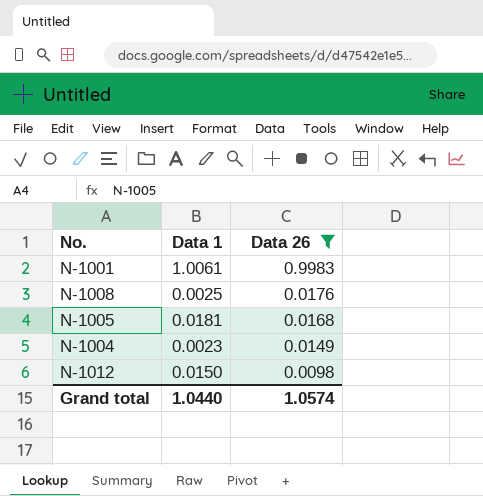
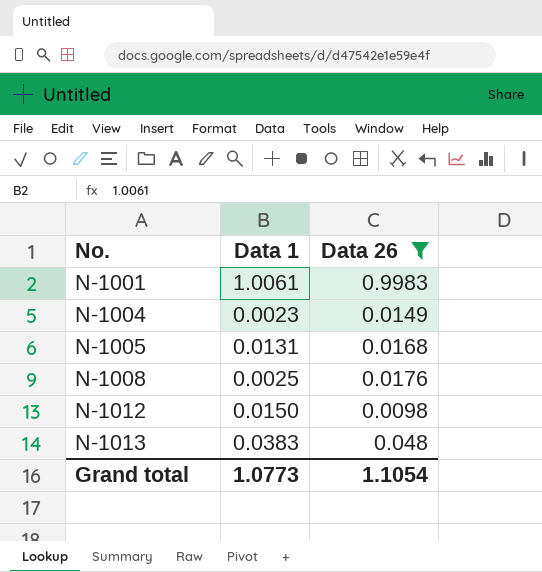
row order: Data 26 descending -> No. ascending
N-1005 | Data 1: 0.0181 -> 0.0131
row N-1013: none -> 0.0383 | 0.048
Grand total | Data 1: 1.0440 -> 1.0773
Grand total | Data 26: 1.0574 -> 1.1054

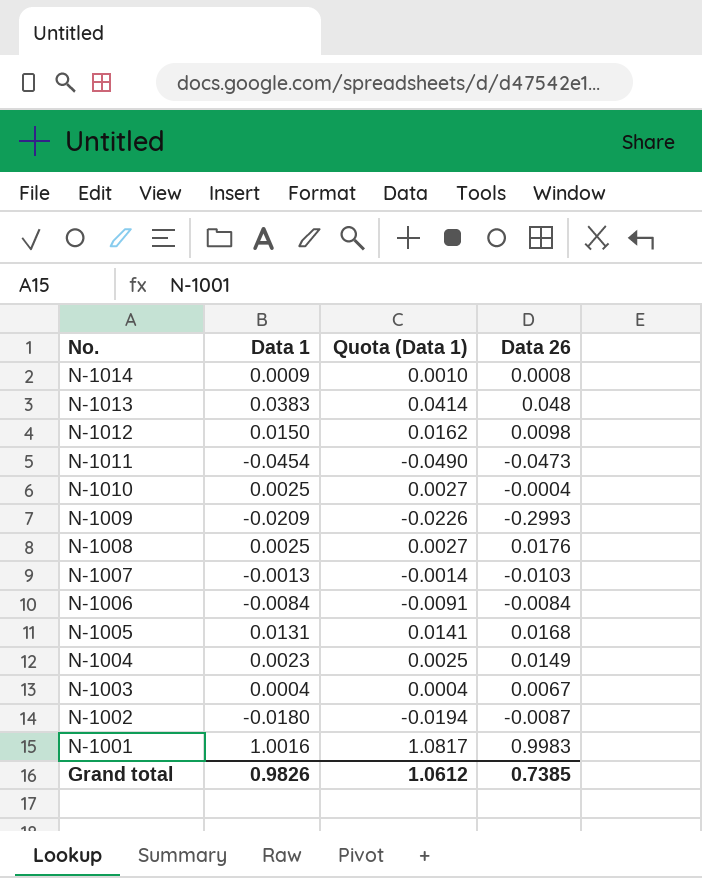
filter: Data 26 >= 0.0098 -> none
row order: No. ascending -> No. descending
column Quota (Data 1) | formula: none -> [Data 1] * 1.08
N-1001 | Data 1: 1.0061 -> 1.0016
Grand total | Data 1: 1.0773 -> 0.9826
Grand total | Data 26: 1.1054 -> 0.7385

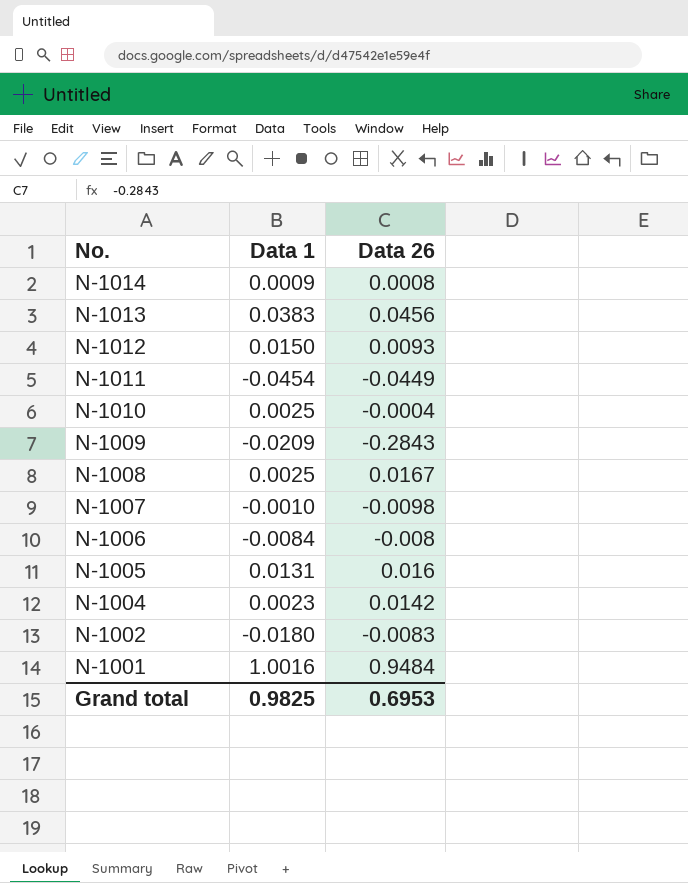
column Quota (Data 1) | formula: [Data 1] * 1.08 -> none
row N-1003: 0.0004 | 0.0004 | 0.0067 -> none
N-1013 | Data 26: 0.048 -> 0.0456
N-1012 | Data 26: 0.0098 -> 0.0093
N-1011 | Data 26: -0.0473 -> -0.0449
N-1009 | Data 26: -0.2993 -> -0.2843
N-1008 | Data 26: 0.0176 -> 0.0167
N-1007 | Data 1: -0.0013 -> -0.0010
N-1007 | Data 26: -0.0103 -> -0.0098
N-1006 | Data 26: -0.0084 -> -0.008
N-1005 | Data 26: 0.0168 -> 0.016
N-1004 | Data 26: 0.0149 -> 0.0142
N-1002 | Data 26: -0.0087 -> -0.0083
N-1001 | Data 26: 0.9983 -> 0.9484
Grand total | Data 1: 0.9826 -> 0.9825
Grand total | Data 26: 0.7385 -> 0.6953

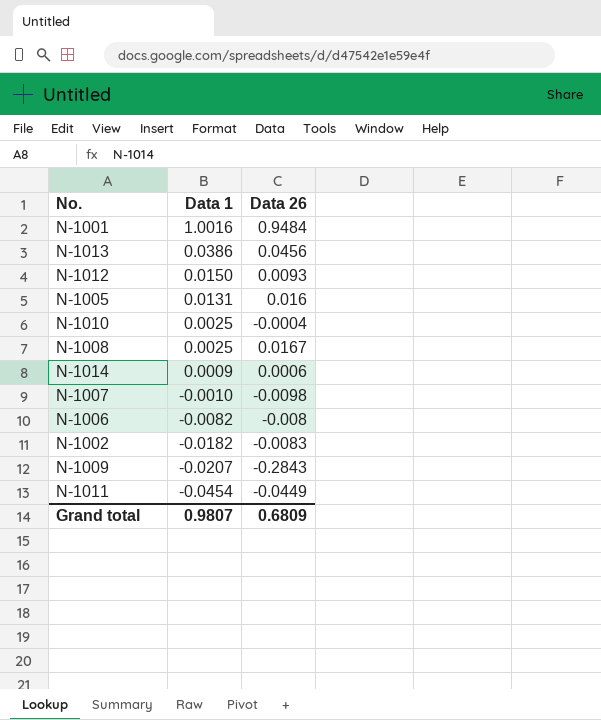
row order: No. descending -> Data 1 descending
row N-1004: 0.0023 | 0.0142 -> none
N-1013 | Data 1: 0.0383 -> 0.0386
N-1014 | Data 26: 0.0008 -> 0.0006
N-1006 | Data 1: -0.0084 -> -0.0082
N-1002 | Data 1: -0.0180 -> -0.0182
N-1009 | Data 1: -0.0209 -> -0.0207
Grand total | Data 1: 0.9825 -> 0.9807
Grand total | Data 26: 0.6953 -> 0.6809

